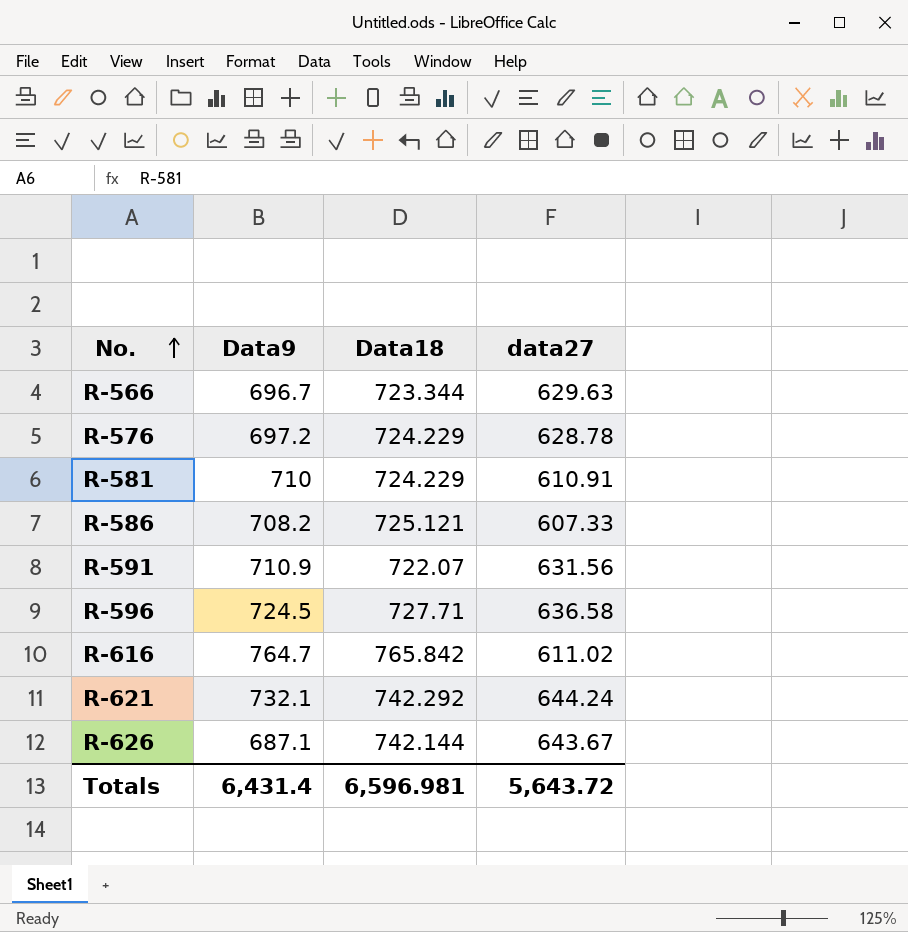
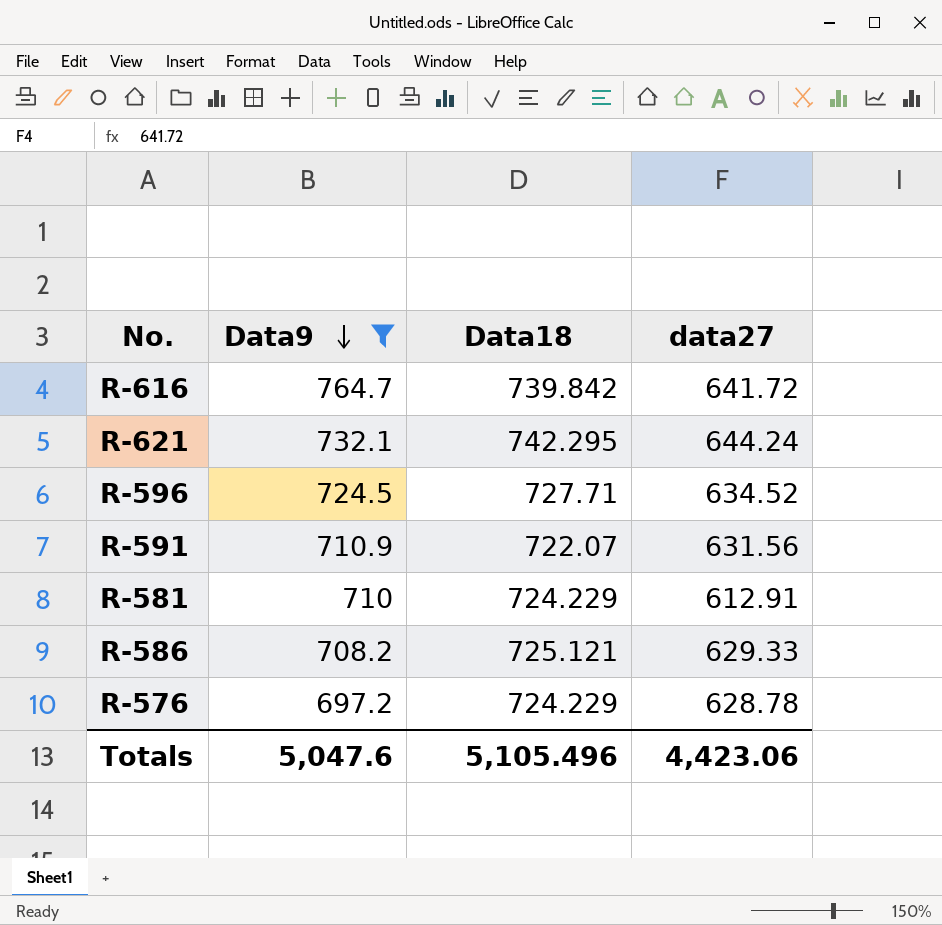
filter: none -> Data9 >= 697.2
row order: No. ascending -> Data9 descending
R-616 | Data18: 765.842 -> 739.842
R-616 | data27: 611.02 -> 641.72
R-621 | Data18: 742.292 -> 742.295
R-596 | data27: 636.58 -> 634.52
R-581 | data27: 610.91 -> 612.91
R-586 | data27: 607.33 -> 629.33
Totals | Data9: 6,431.4 -> 5,047.6
Totals | Data18: 6,596.981 -> 5,105.496
Totals | data27: 5,643.72 -> 4,423.06

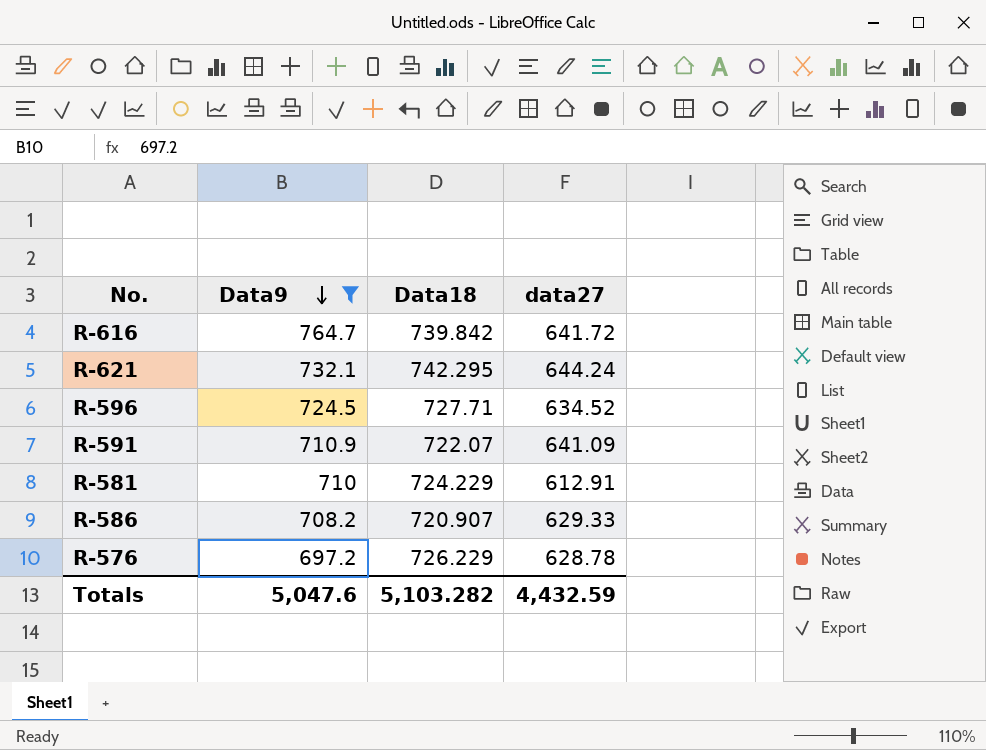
R-591 | data27: 631.56 -> 641.09
R-586 | Data18: 725.121 -> 720.907
R-576 | Data18: 724.229 -> 726.229
Totals | Data18: 5,105.496 -> 5,103.282
Totals | data27: 4,423.06 -> 4,432.59

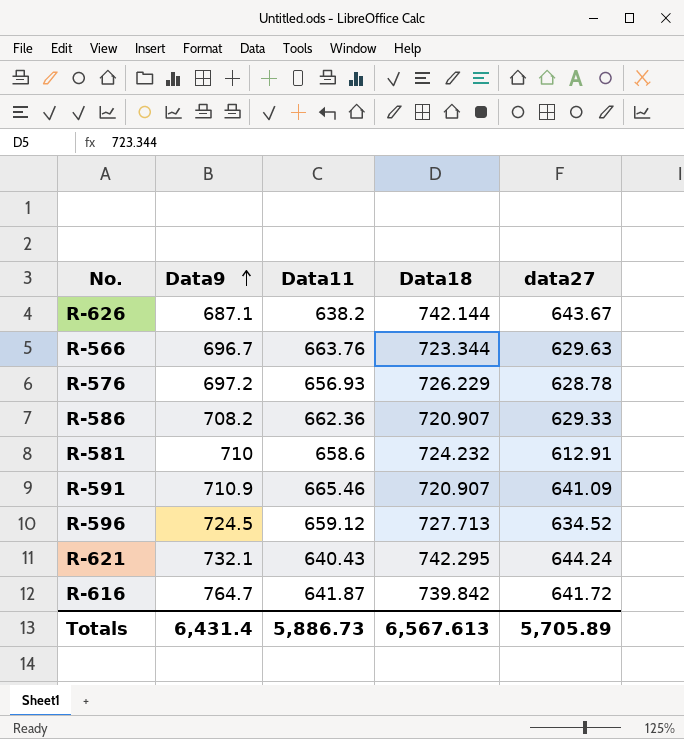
filter: Data9 >= 697.2 -> none
row order: Data9 descending -> Data9 ascending
column Data11 | position: none -> 3
R-581 | Data18: 724.229 -> 724.232
R-591 | Data18: 722.07 -> 720.907
R-596 | Data18: 727.71 -> 727.713
Totals | Data9: 5,047.6 -> 6,431.4
Totals | Data18: 5,103.282 -> 6,567.613
Totals | data27: 4,432.59 -> 5,705.89

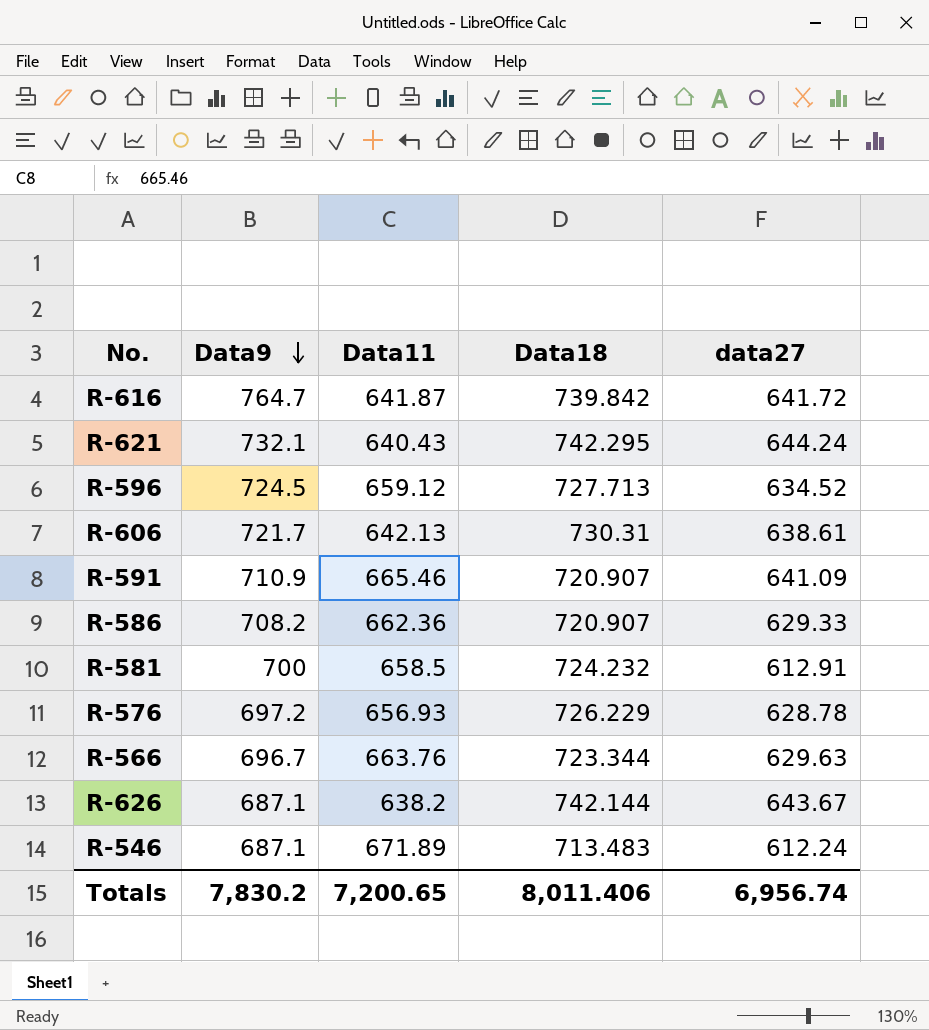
row order: Data9 ascending -> Data9 descending
row R-606: none -> 721.7 | 642.13 | 730.31 | 638.61
R-581 | Data9: 710 -> 700
R-581 | Data11: 658.6 -> 658.5
row R-546: none -> 687.1 | 671.89 | 713.483 | 612.24
Totals | Data9: 6,431.4 -> 7,830.2
Totals | Data11: 5,886.73 -> 7,200.65
Totals | Data18: 6,567.613 -> 8,011.406
Totals | data27: 5,705.89 -> 6,956.74

